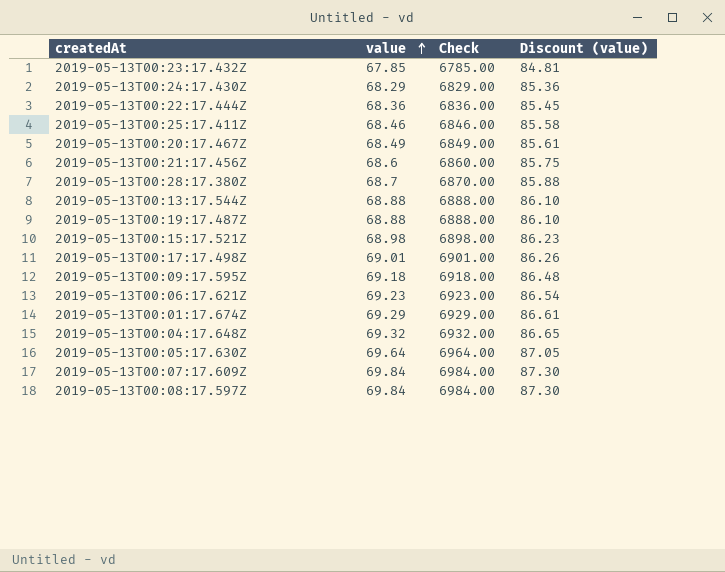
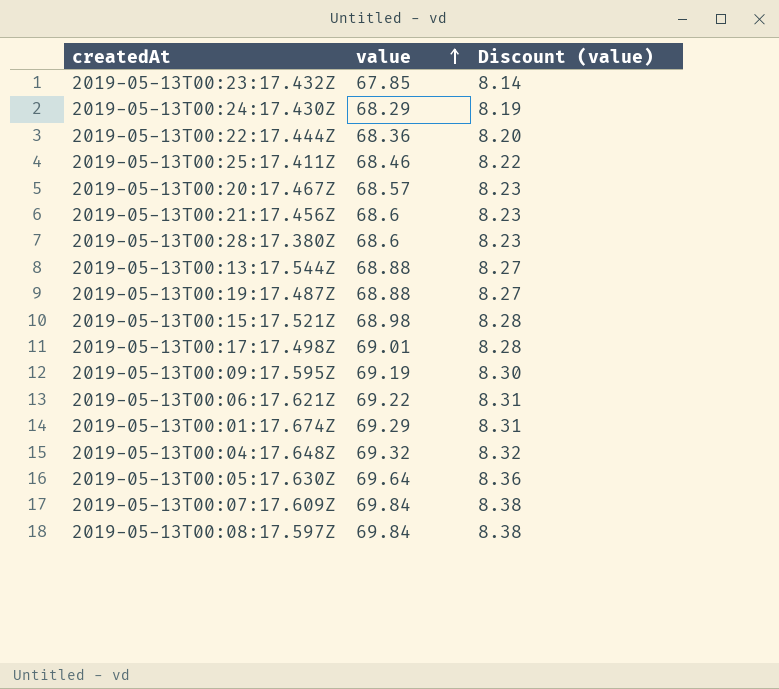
column Check | formula: [value] * 100 -> none
column Discount (value) | formula: [value] * 1.25 -> [value] * 0.12
2019-05-13T00:20:17.467Z | value: 68.49 -> 68.57
2019-05-13T00:28:17.380Z | value: 68.7 -> 68.6
2019-05-13T00:09:17.595Z | value: 69.18 -> 69.19
2019-05-13T00:06:17.621Z | value: 69.23 -> 69.22

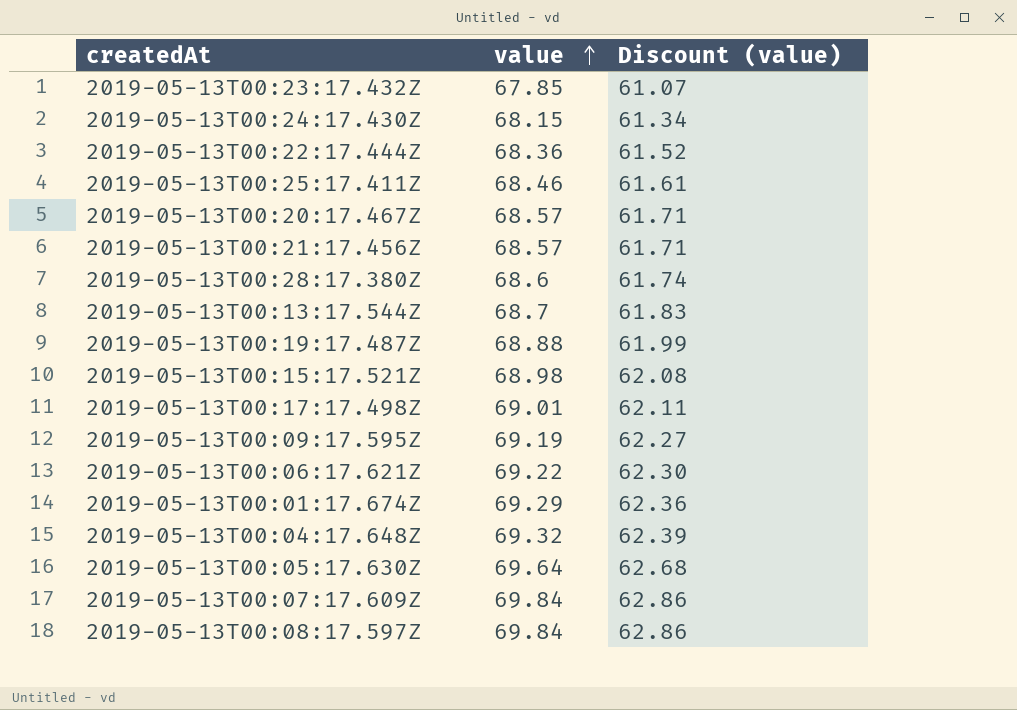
column Discount (value) | formula: [value] * 0.12 -> [value] * 0.9
2019-05-13T00:24:17.430Z | value: 68.29 -> 68.15
2019-05-13T00:21:17.456Z | value: 68.6 -> 68.57
2019-05-13T00:13:17.544Z | value: 68.88 -> 68.7

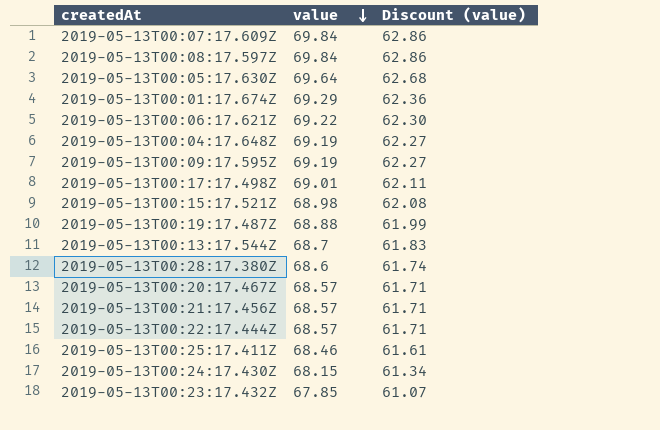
row order: value ascending -> value descending
2019-05-13T00:04:17.648Z | value: 69.32 -> 69.19
2019-05-13T00:04:17.648Z | Discount (value): 62.39 -> 62.27
2019-05-13T00:22:17.444Z | value: 68.36 -> 68.57
2019-05-13T00:22:17.444Z | Discount (value): 61.52 -> 61.71

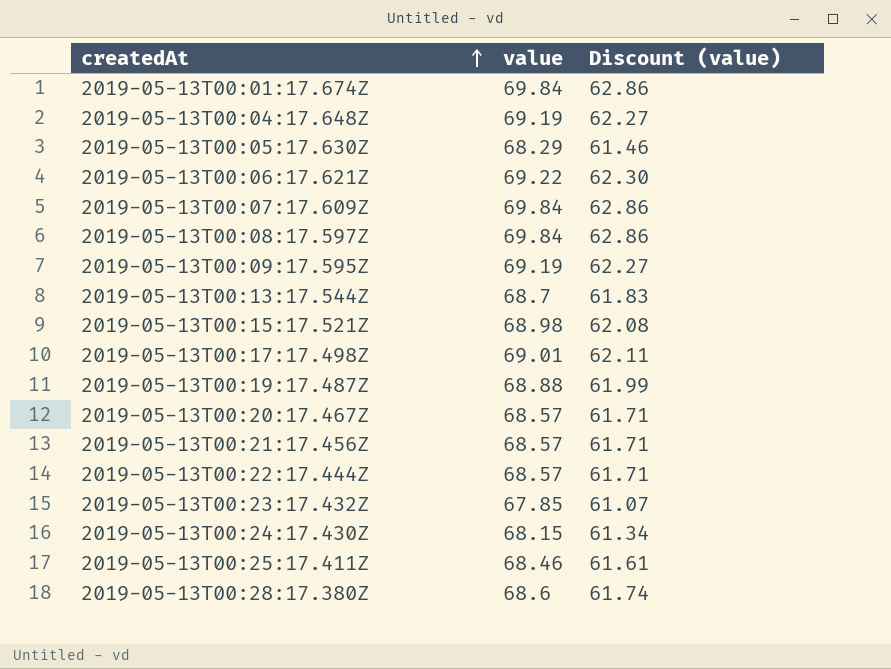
row order: value descending -> createdAt ascending
2019-05-13T00:01:17.674Z | value: 69.29 -> 69.84
2019-05-13T00:01:17.674Z | Discount (value): 62.36 -> 62.86
2019-05-13T00:05:17.630Z | value: 69.64 -> 68.29
2019-05-13T00:05:17.630Z | Discount (value): 62.68 -> 61.46

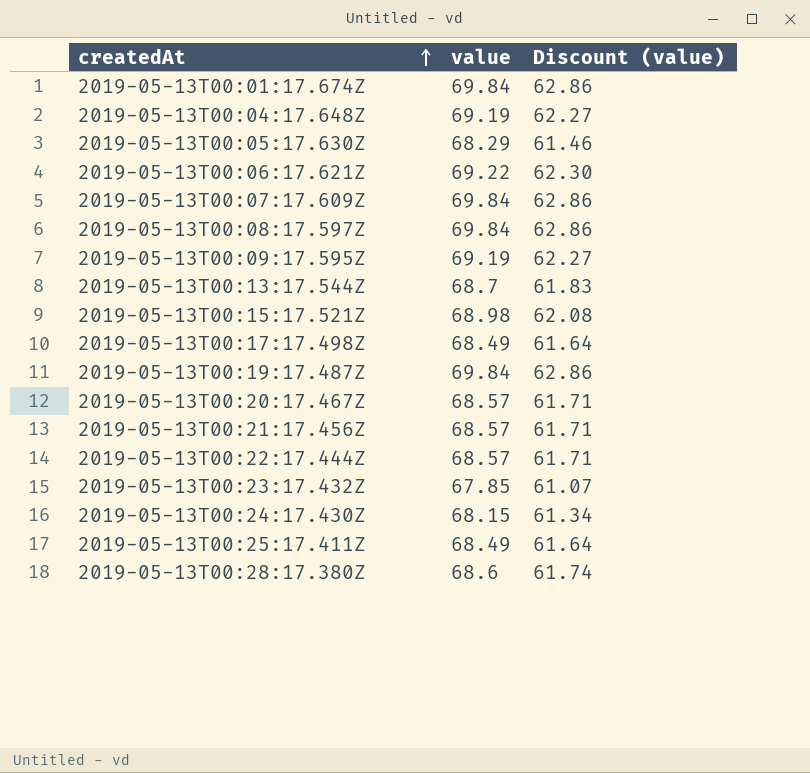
2019-05-13T00:17:17.498Z | value: 69.01 -> 68.49
2019-05-13T00:17:17.498Z | Discount (value): 62.11 -> 61.64
2019-05-13T00:19:17.487Z | value: 68.88 -> 69.84
2019-05-13T00:19:17.487Z | Discount (value): 61.99 -> 62.86
2019-05-13T00:25:17.411Z | value: 68.46 -> 68.49
2019-05-13T00:25:17.411Z | Discount (value): 61.61 -> 61.64

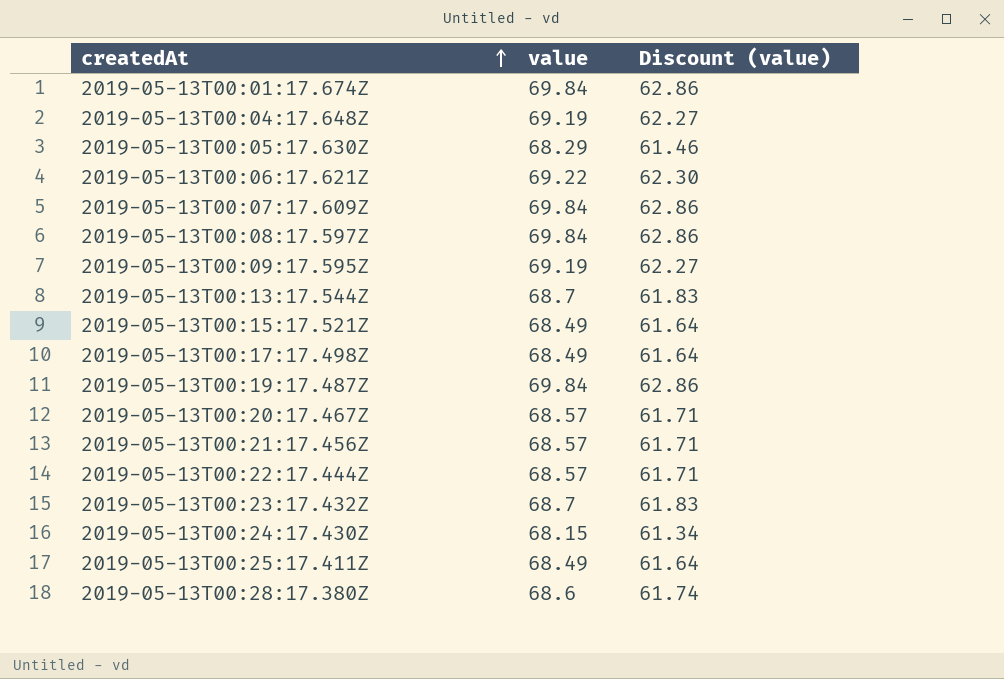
2019-05-13T00:15:17.521Z | value: 68.98 -> 68.49
2019-05-13T00:15:17.521Z | Discount (value): 62.08 -> 61.64
2019-05-13T00:23:17.432Z | value: 67.85 -> 68.7
2019-05-13T00:23:17.432Z | Discount (value): 61.07 -> 61.83

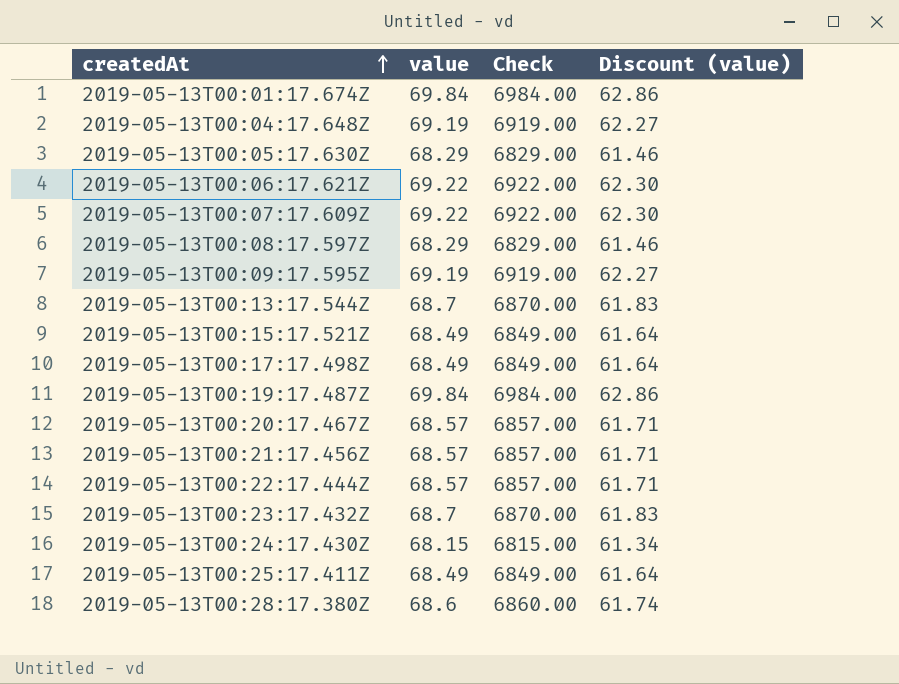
column Check | formula: none -> [value] * 100
2019-05-13T00:07:17.609Z | value: 69.84 -> 69.22
2019-05-13T00:07:17.609Z | Discount (value): 62.86 -> 62.30
2019-05-13T00:08:17.597Z | value: 69.84 -> 68.29
2019-05-13T00:08:17.597Z | Discount (value): 62.86 -> 61.46

